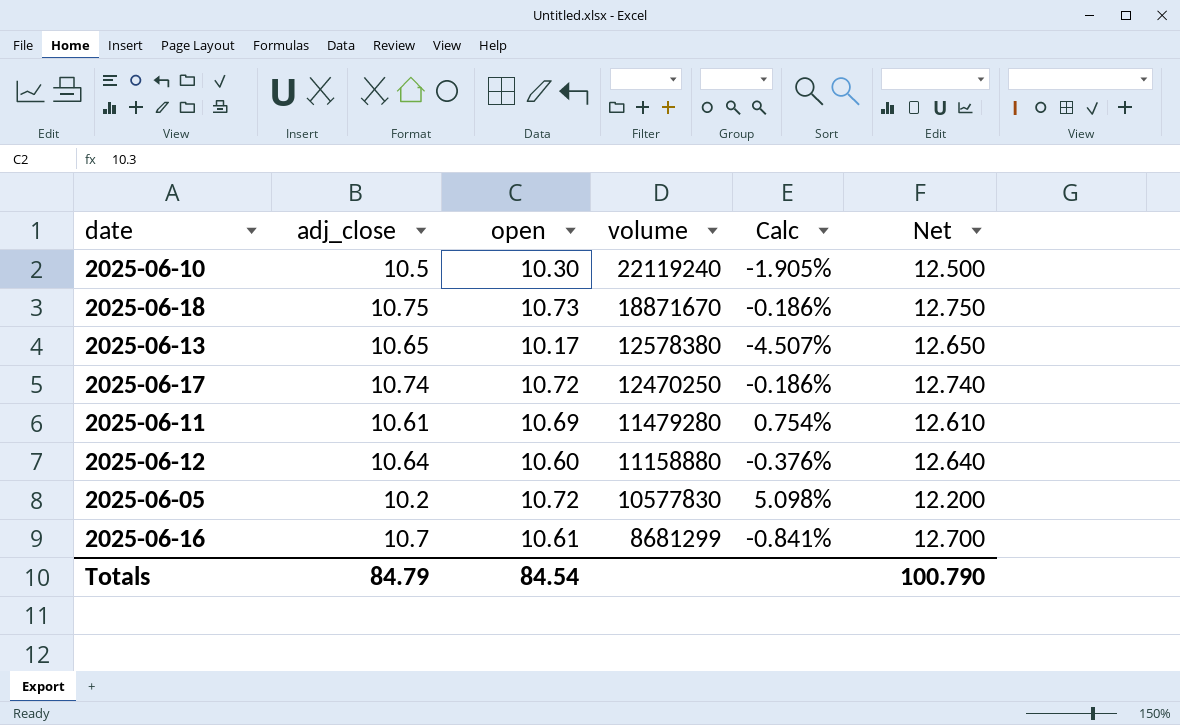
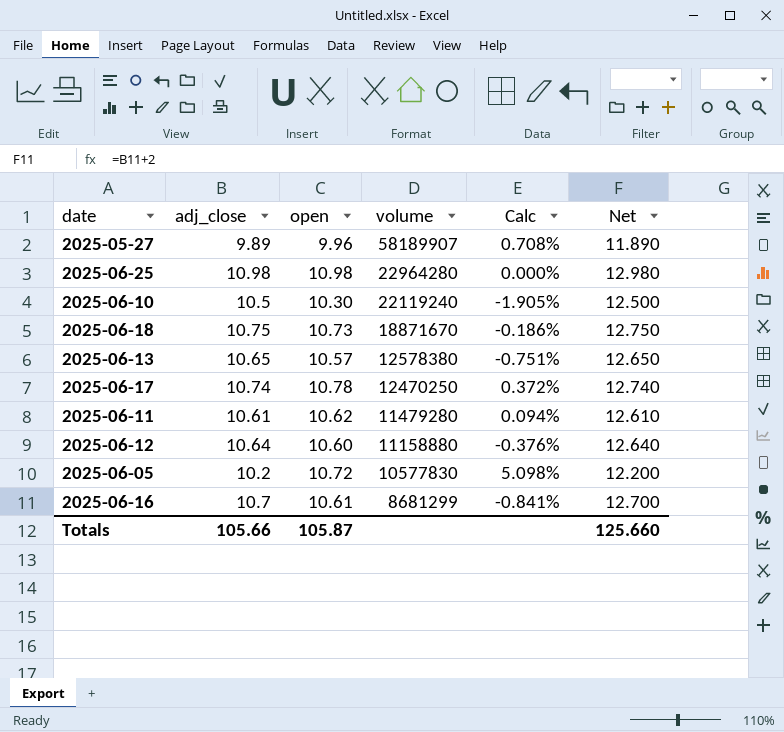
row 2025-05-27: none -> 9.89 | 9.96 | 58189907 | 0.708% | 11.890
row 2025-06-25: none -> 10.98 | 10.98 | 22964280 | 0.000% | 12.980
2025-06-13 | open: 10.17 -> 10.57
2025-06-13 | Calc: -4.507% -> -0.751%
2025-06-17 | open: 10.72 -> 10.78
2025-06-17 | Calc: -0.186% -> 0.372%
2025-06-11 | open: 10.69 -> 10.62
2025-06-11 | Calc: 0.754% -> 0.094%
Totals | adj_close: 84.79 -> 105.66
Totals | open: 84.54 -> 105.87
Totals | Net: 100.790 -> 125.660

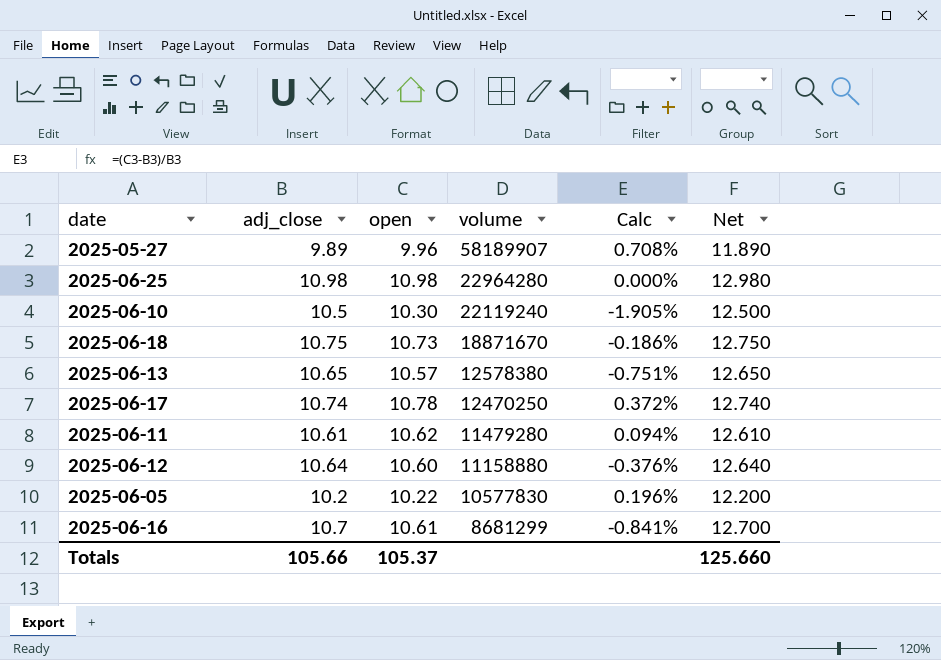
2025-06-05 | open: 10.72 -> 10.22
2025-06-05 | Calc: 5.098% -> 0.196%
Totals | open: 105.87 -> 105.37

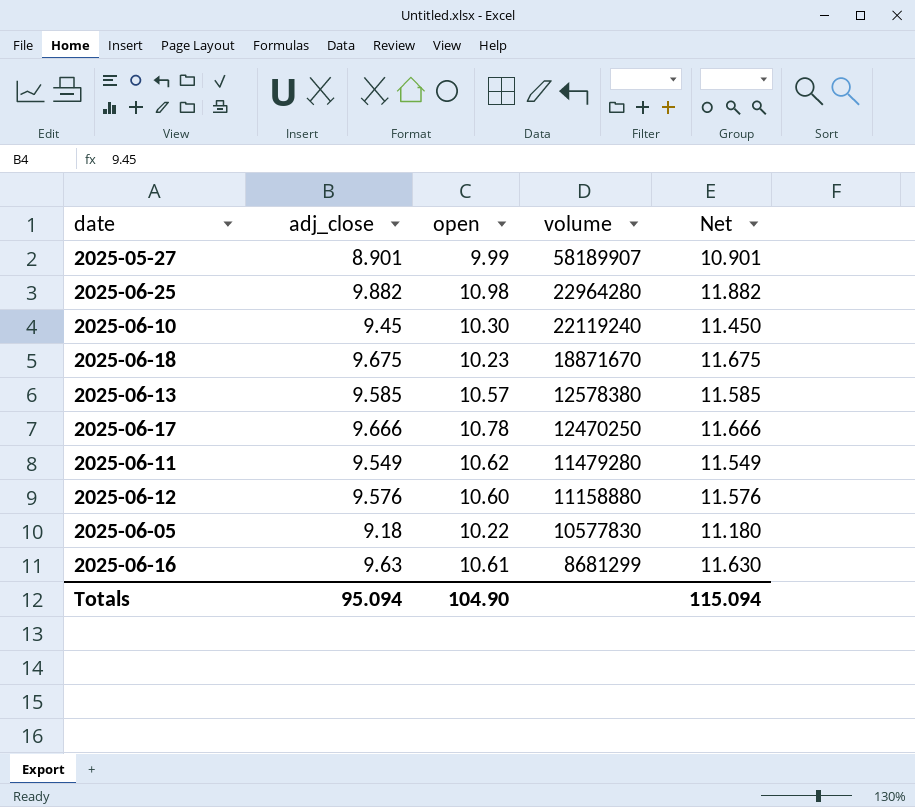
column Calc | formula: ([open] - [adj_close]) / [adj_close] -> none
2025-05-27 | adj_close: 9.89 -> 8.901
2025-05-27 | open: 9.96 -> 9.99
2025-05-27 | Net: 11.890 -> 10.901
2025-06-25 | adj_close: 10.98 -> 9.882
2025-06-25 | Net: 12.980 -> 11.882
2025-06-10 | adj_close: 10.5 -> 9.45
2025-06-10 | Net: 12.500 -> 11.450
2025-06-18 | adj_close: 10.75 -> 9.675
2025-06-18 | open: 10.73 -> 10.23
2025-06-18 | Net: 12.750 -> 11.675
2025-06-13 | adj_close: 10.65 -> 9.585
2025-06-13 | Net: 12.650 -> 11.585
2025-06-17 | adj_close: 10.74 -> 9.666
2025-06-17 | Net: 12.740 -> 11.666
2025-06-11 | adj_close: 10.61 -> 9.549
2025-06-11 | Net: 12.610 -> 11.549
2025-06-12 | adj_close: 10.64 -> 9.576
2025-06-12 | Net: 12.640 -> 11.576
2025-06-05 | adj_close: 10.2 -> 9.18
2025-06-05 | Net: 12.200 -> 11.180
2025-06-16 | adj_close: 10.7 -> 9.63
2025-06-16 | Net: 12.700 -> 11.630
Totals | adj_close: 105.66 -> 95.094
Totals | open: 105.37 -> 104.90
Totals | Net: 125.660 -> 115.094

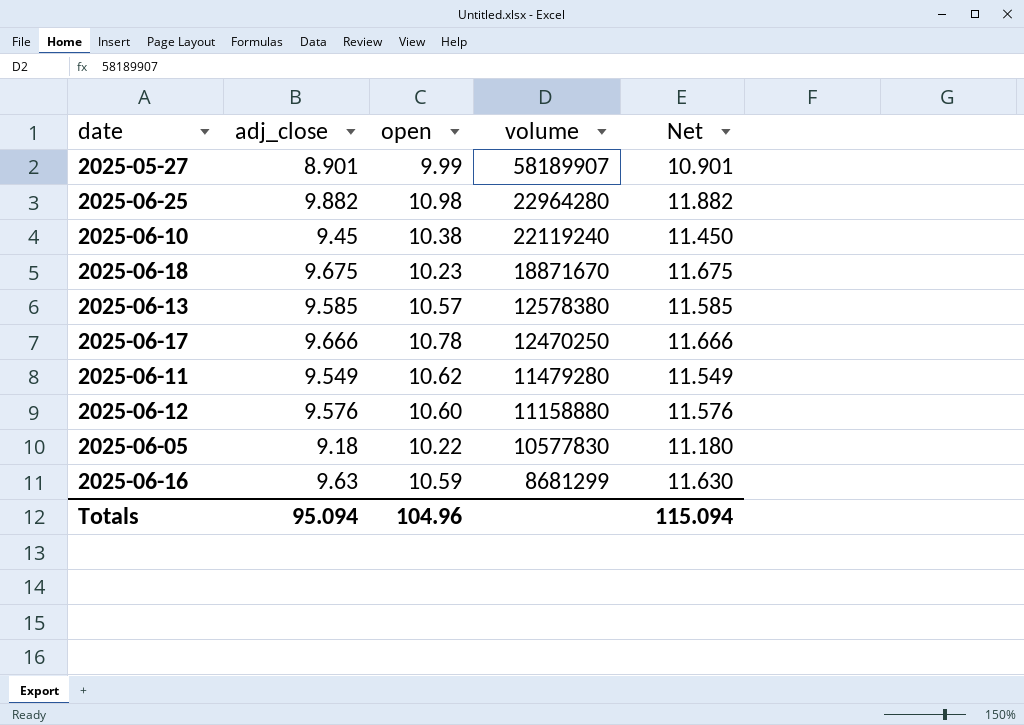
2025-06-10 | open: 10.30 -> 10.38
2025-06-16 | open: 10.61 -> 10.59
Totals | open: 104.90 -> 104.96

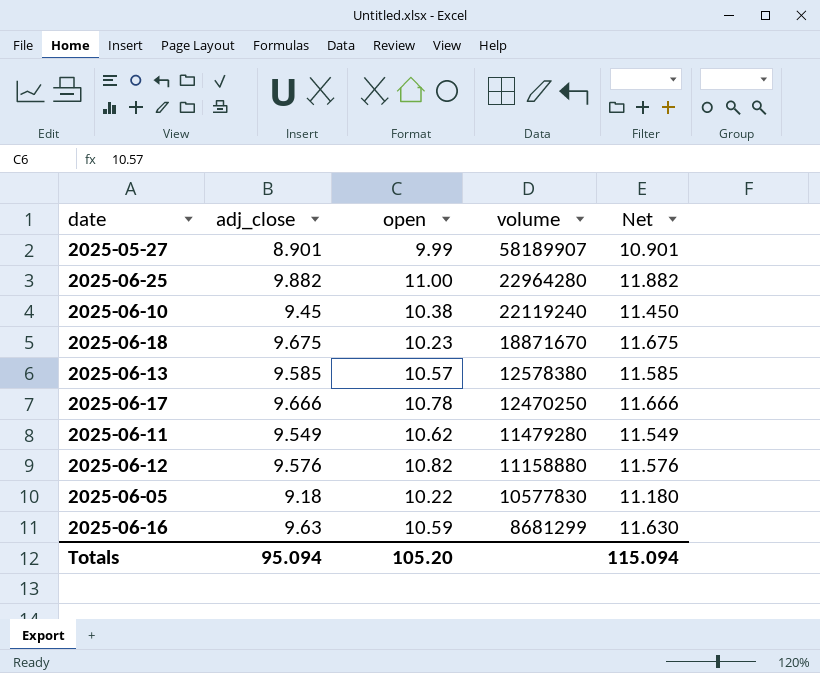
2025-06-25 | open: 10.98 -> 11.00
2025-06-12 | open: 10.60 -> 10.82
Totals | open: 104.96 -> 105.20

